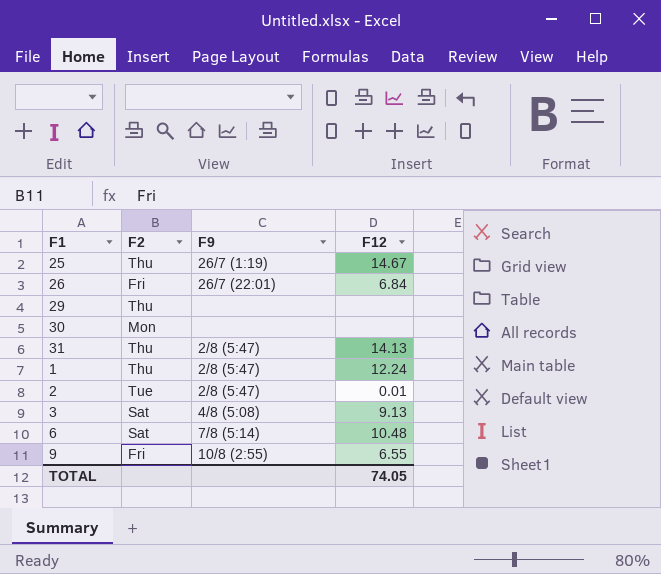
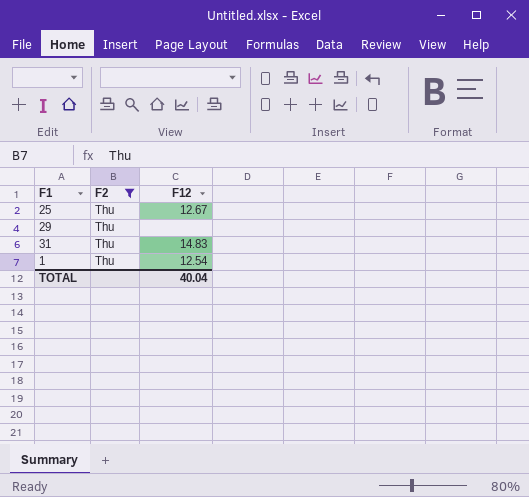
filter: none -> F2 = Thu
column F9 | position: 3 -> none
25 | F12: 14.67 -> 12.67
31 | F12: 14.13 -> 14.83
1 | F12: 12.24 -> 12.54
TOTAL | F12: 74.05 -> 40.04

